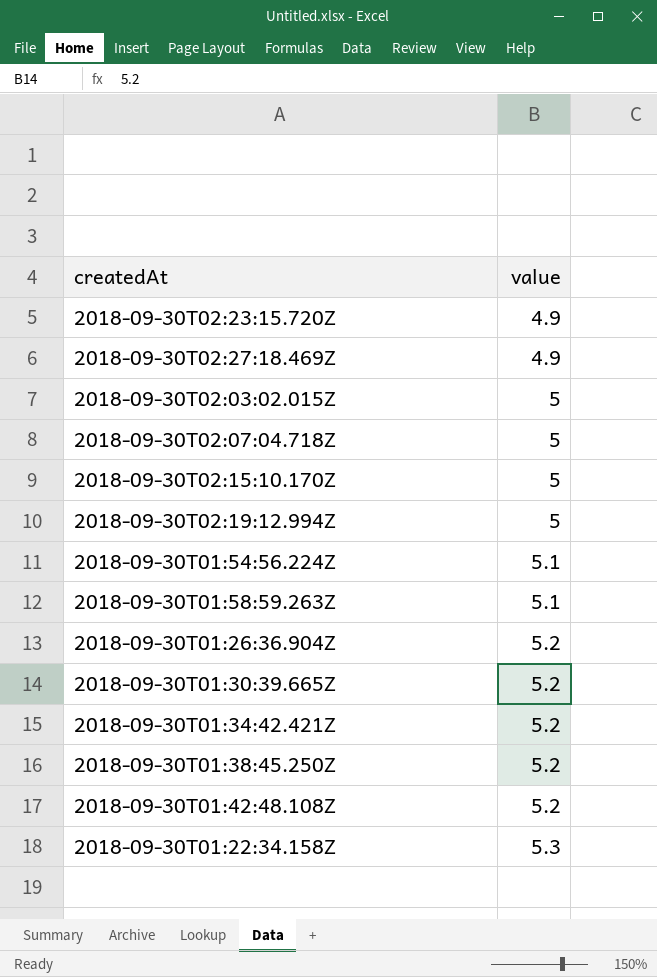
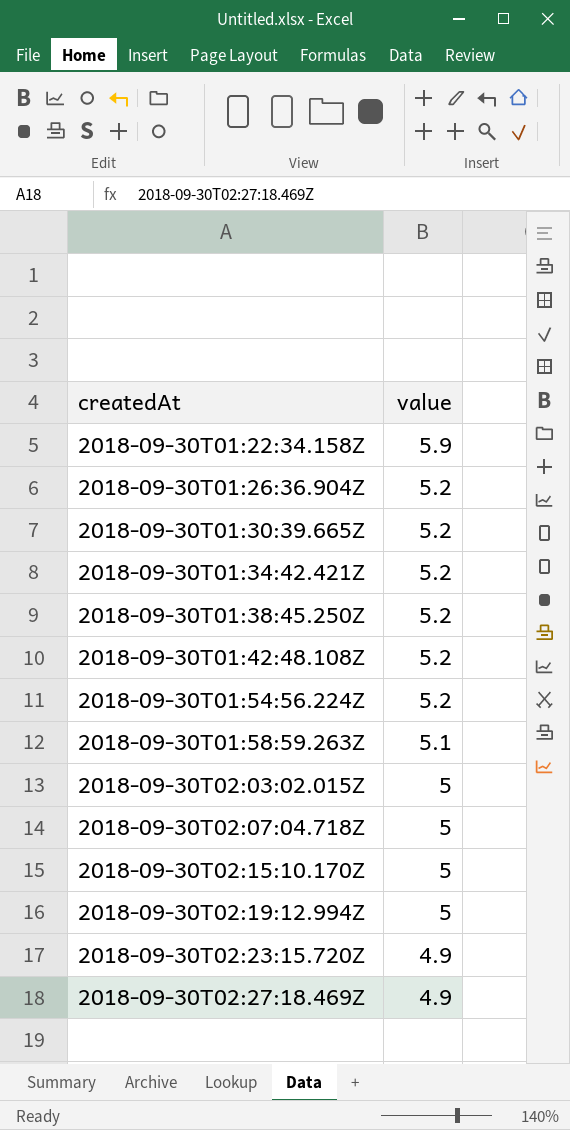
row order: value ascending -> createdAt ascending
2018-09-30T01:22:34.158Z | value: 5.3 -> 5.9
2018-09-30T01:54:56.224Z | value: 5.1 -> 5.2

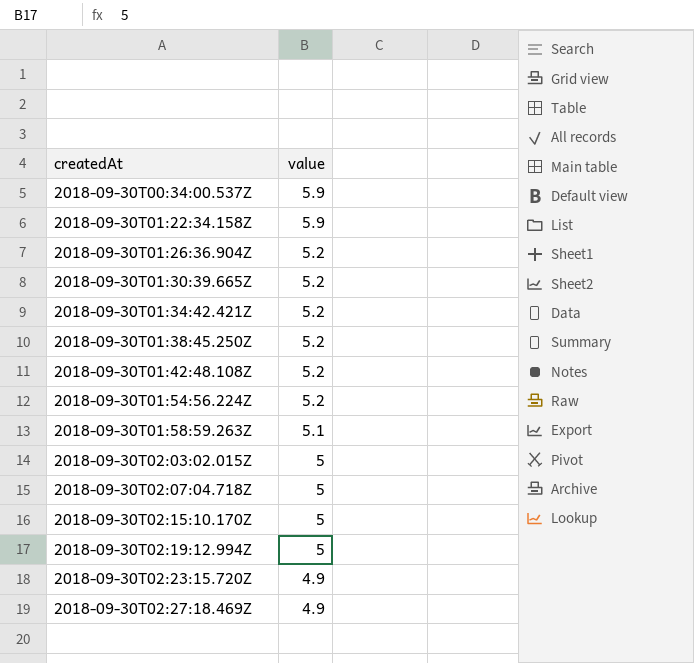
row 2018-09-30T00:34:00.537Z: none -> 5.9

